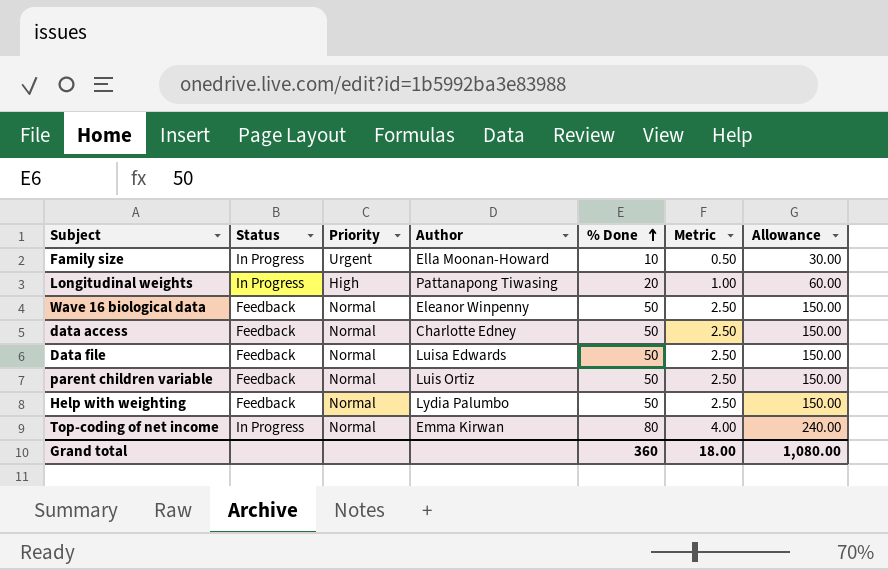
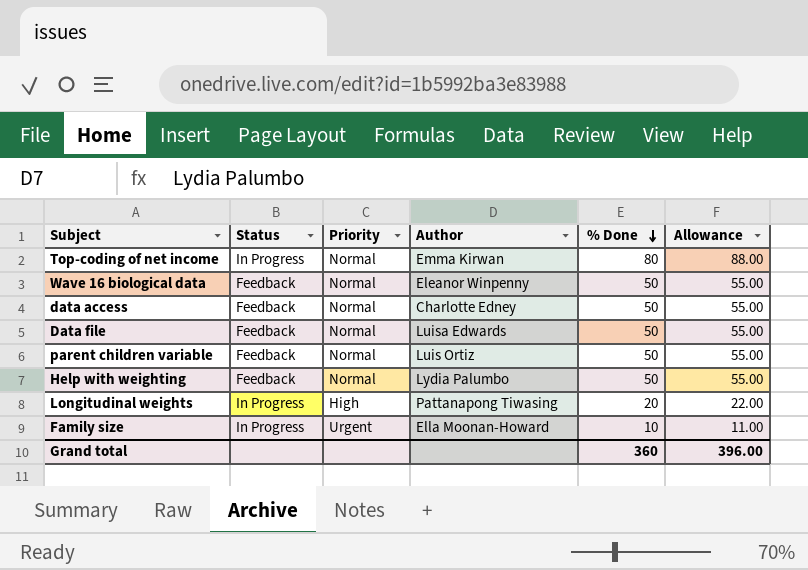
row order: % Done ascending -> % Done descending
column Metric | formula: [% Done] * 0.05 -> none
column Allowance | formula: [% Done] * 3 -> [% Done] * 1.1
Grand total | Allowance: 1,080.00 -> 396.00

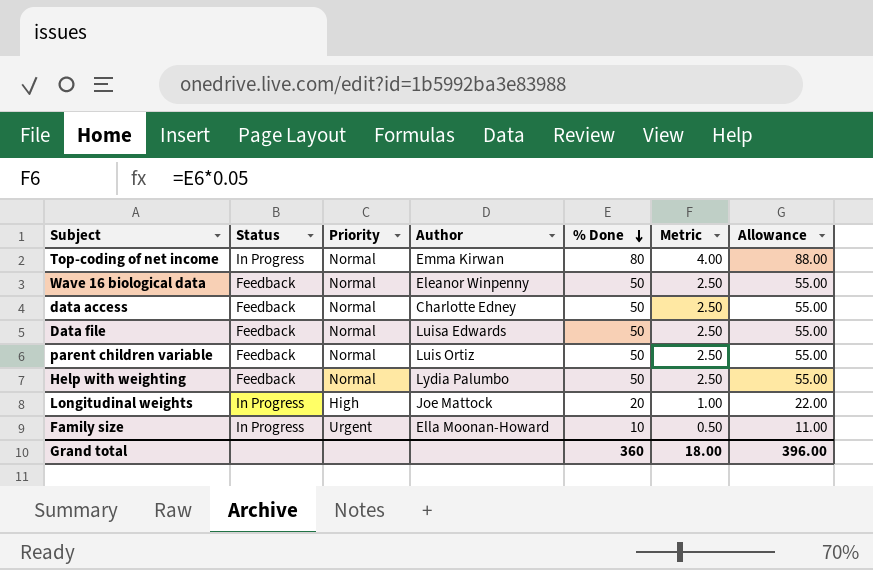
column Metric | formula: none -> [% Done] * 0.05
Longitudinal weights | Author: Pattanapong Tiwasing -> Joe Mattock

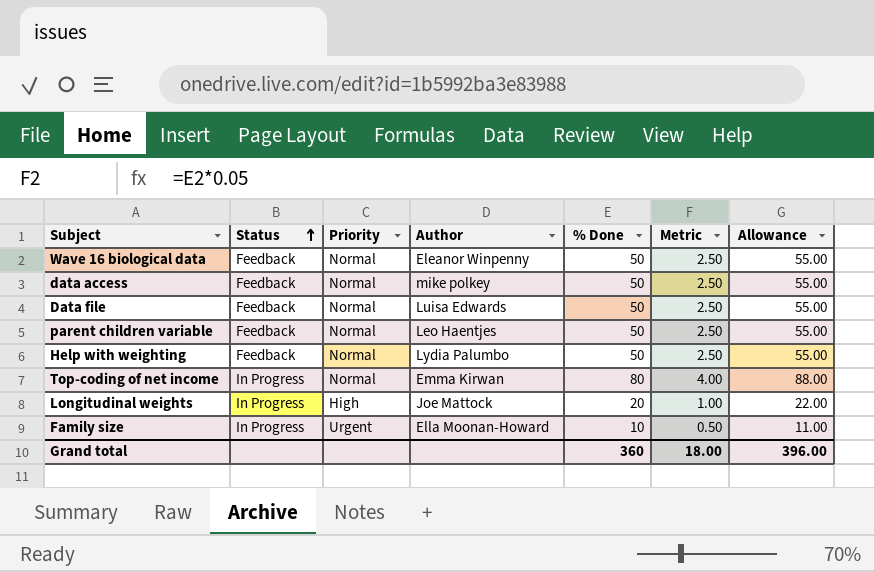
row order: % Done descending -> Status ascending
data access | Author: Charlotte Edney -> mike polkey
parent children variable | Author: Luis Ortiz -> Leo Haentjes

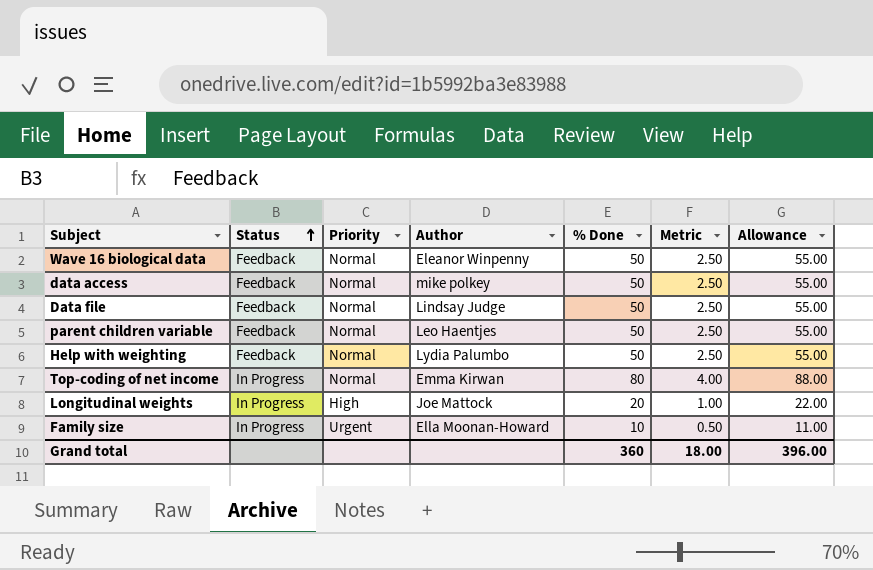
Data file | Author: Luisa Edwards -> Lindsay Judge

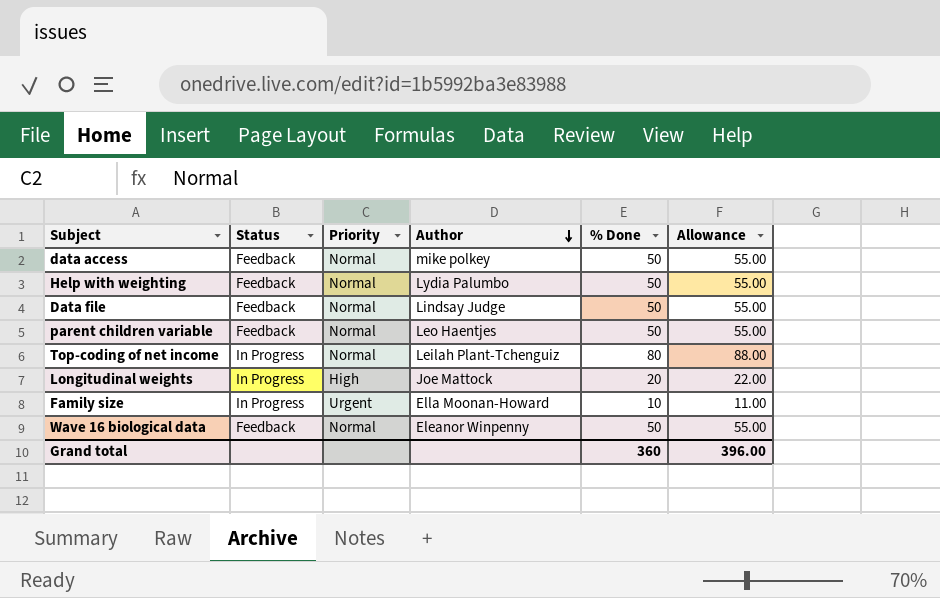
row order: Status ascending -> Author descending
column Metric | formula: [% Done] * 0.05 -> none
Top-coding of net income | Author: Emma Kirwan -> Leilah Plant-Tchenguiz

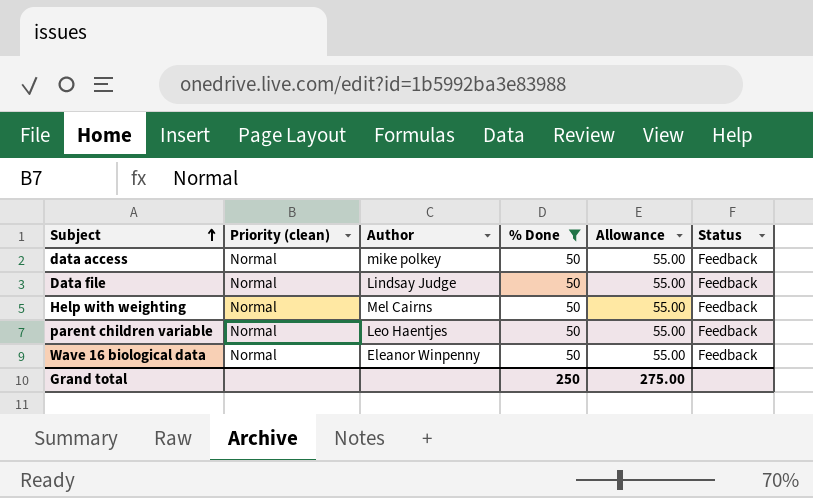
filter: none -> % Done = 50
row order: Author descending -> Subject ascending
column name: Priority -> Priority (clean)
column Status | position: 2 -> 6
Help with weighting | Author: Lydia Palumbo -> Mel Cairns
Grand total | % Done: 360 -> 250
Grand total | Allowance: 396.00 -> 275.00

